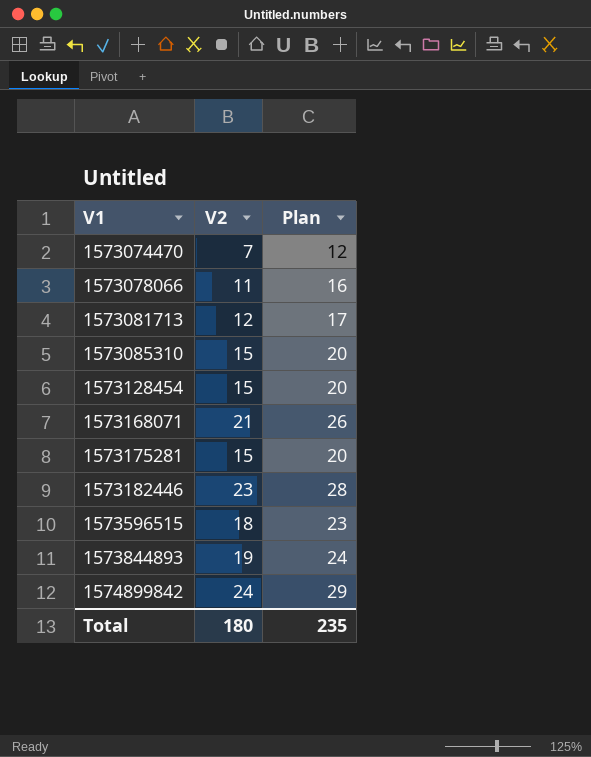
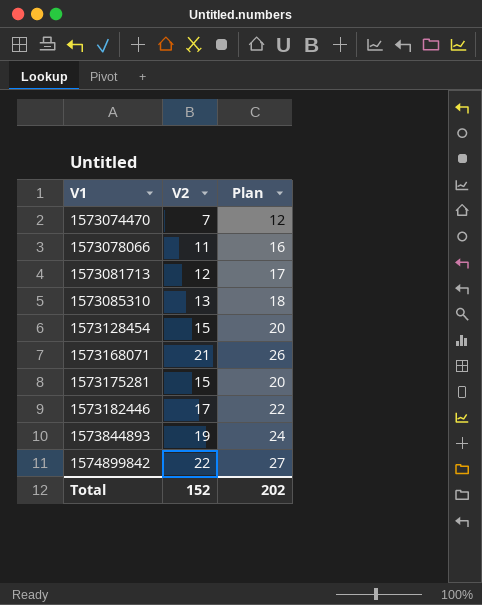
row 1573596515: 18 | 23 -> none
1573085310 | V2: 15 -> 13
1573085310 | Plan: 20 -> 18
1573182446 | V2: 23 -> 17
1573182446 | Plan: 28 -> 22
1574899842 | V2: 24 -> 22
1574899842 | Plan: 29 -> 27
Total | V2: 180 -> 152
Total | Plan: 235 -> 202

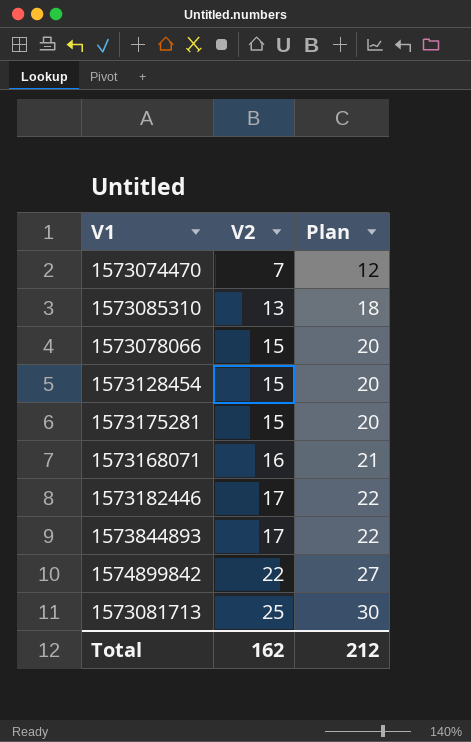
row order: V1 ascending -> V2 ascending
1573078066 | V2: 11 -> 15
1573078066 | Plan: 16 -> 20
1573168071 | V2: 21 -> 16
1573168071 | Plan: 26 -> 21
1573844893 | V2: 19 -> 17
1573844893 | Plan: 24 -> 22
1573081713 | V2: 12 -> 25
1573081713 | Plan: 17 -> 30
Total | V2: 152 -> 162
Total | Plan: 202 -> 212

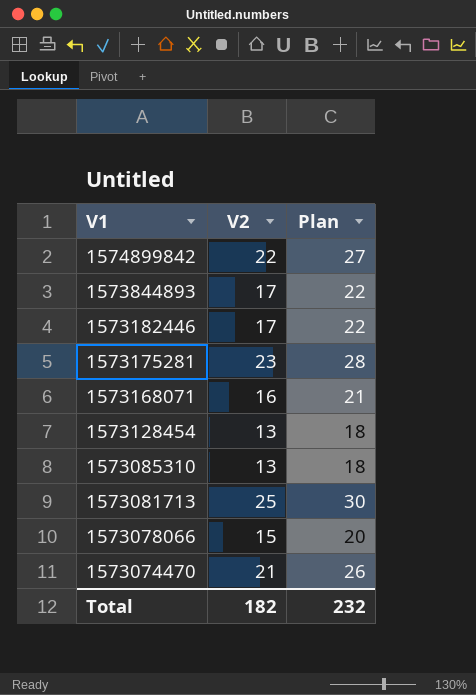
row order: V2 ascending -> V1 descending
1573175281 | V2: 15 -> 23
1573175281 | Plan: 20 -> 28
1573128454 | V2: 15 -> 13
1573128454 | Plan: 20 -> 18
1573074470 | V2: 7 -> 21
1573074470 | Plan: 12 -> 26
Total | V2: 162 -> 182
Total | Plan: 212 -> 232

